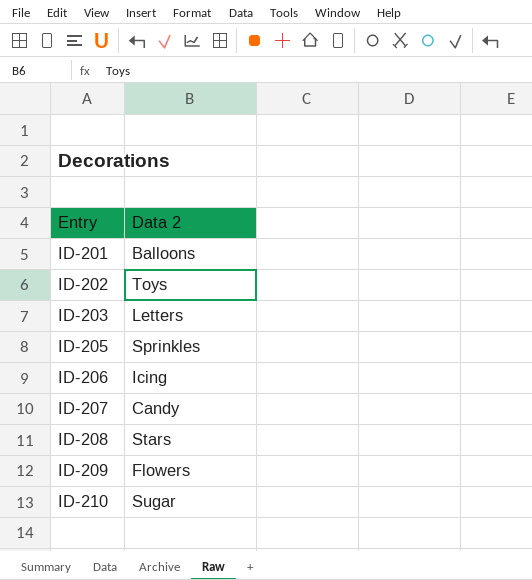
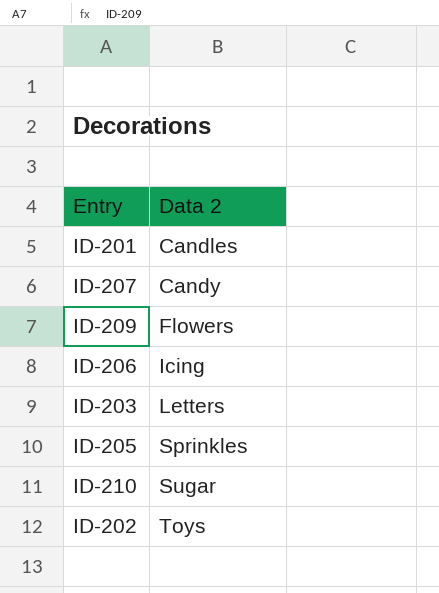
row order: Entry ascending -> Data 2 ascending
row ID-208: Stars -> none
ID-201 | Data 2: Balloons -> Candles

